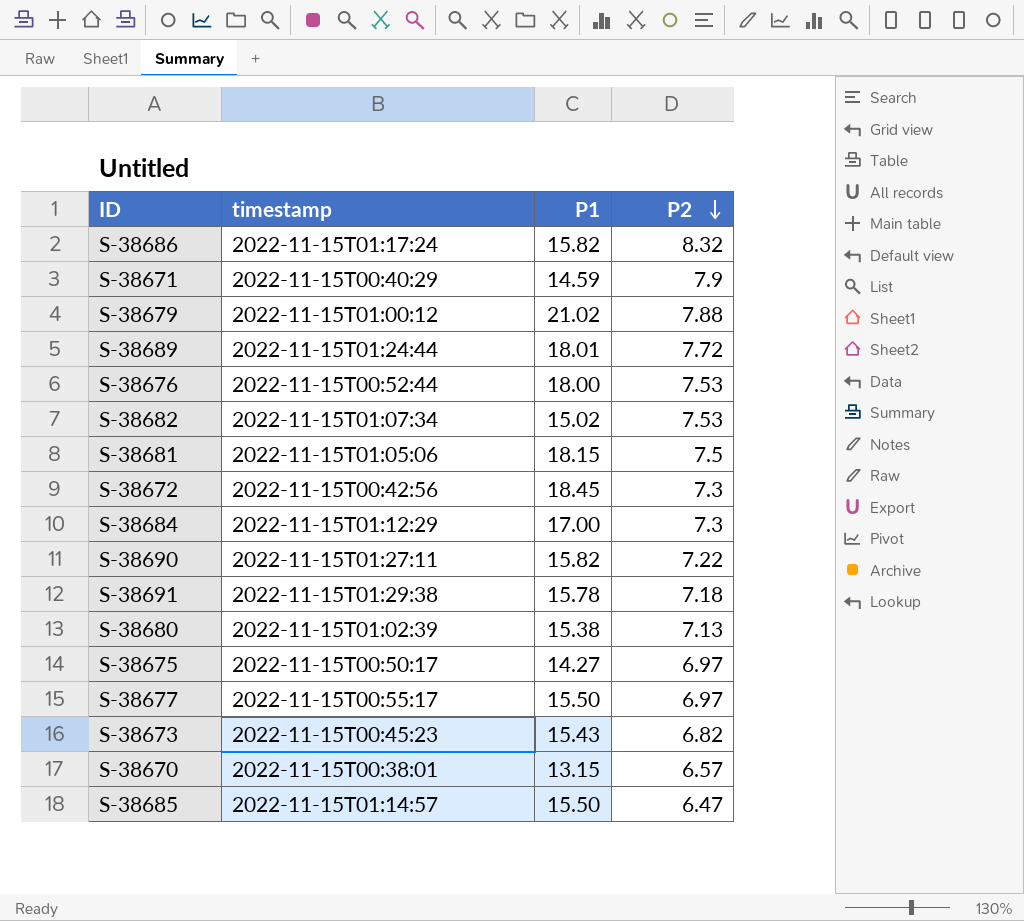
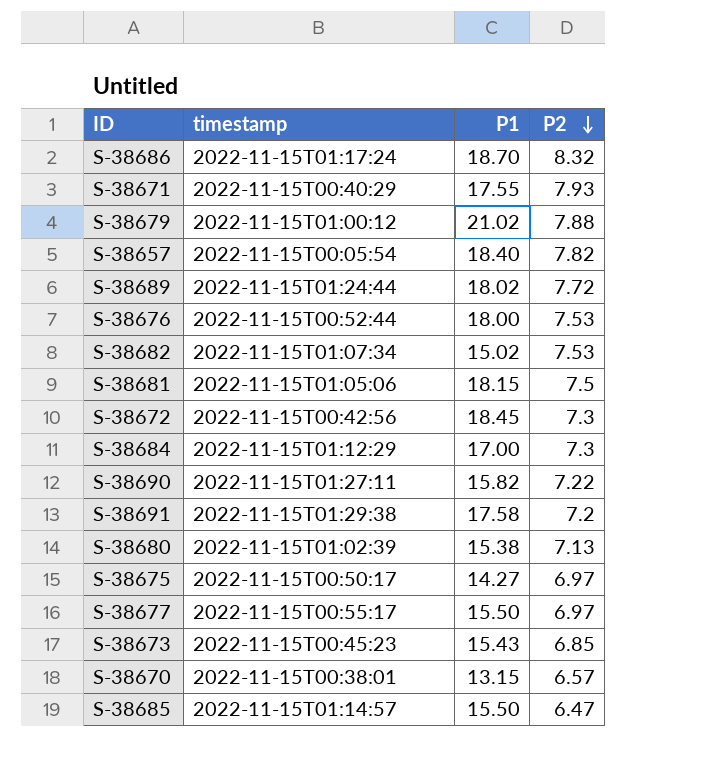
S-38686 | P1: 15.82 -> 18.70
S-38671 | P1: 14.59 -> 17.55
S-38671 | P2: 7.9 -> 7.93
row S-38657: none -> 2022-11-15T00:05:54 | 18.40 | 7.82
S-38689 | P1: 18.01 -> 18.02
S-38691 | P1: 15.78 -> 17.58
S-38691 | P2: 7.18 -> 7.2
S-38673 | P2: 6.82 -> 6.85

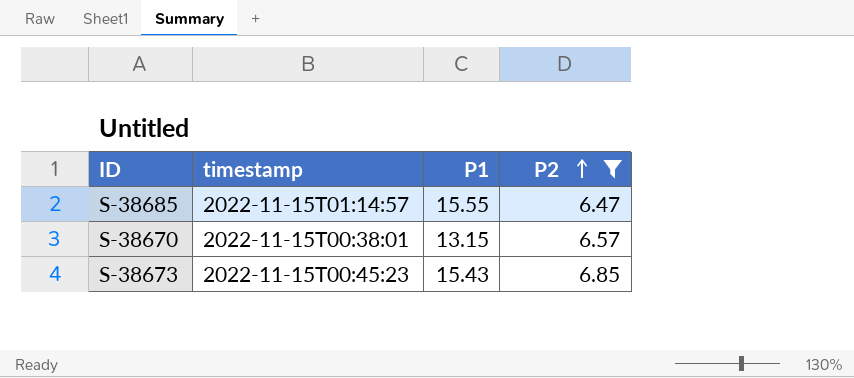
filter: none -> P2 <= 6.85
row order: P2 descending -> P2 ascending
S-38685 | P1: 15.50 -> 15.55

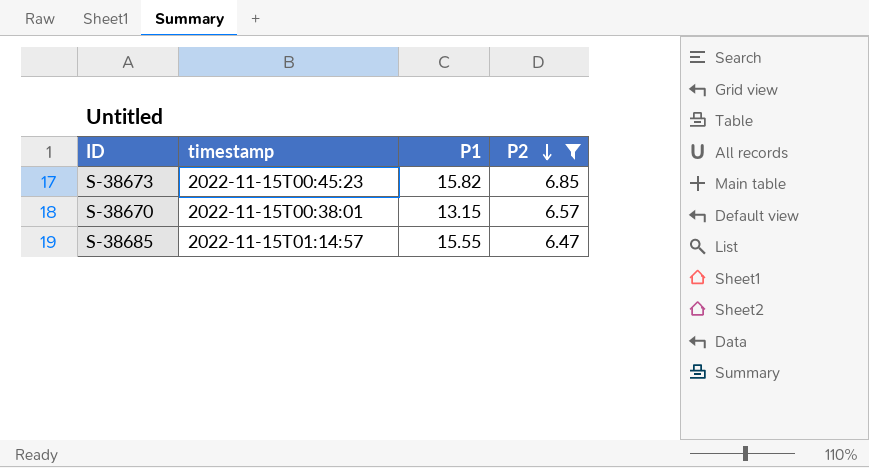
row order: P2 ascending -> P2 descending
S-38673 | P1: 15.43 -> 15.82

